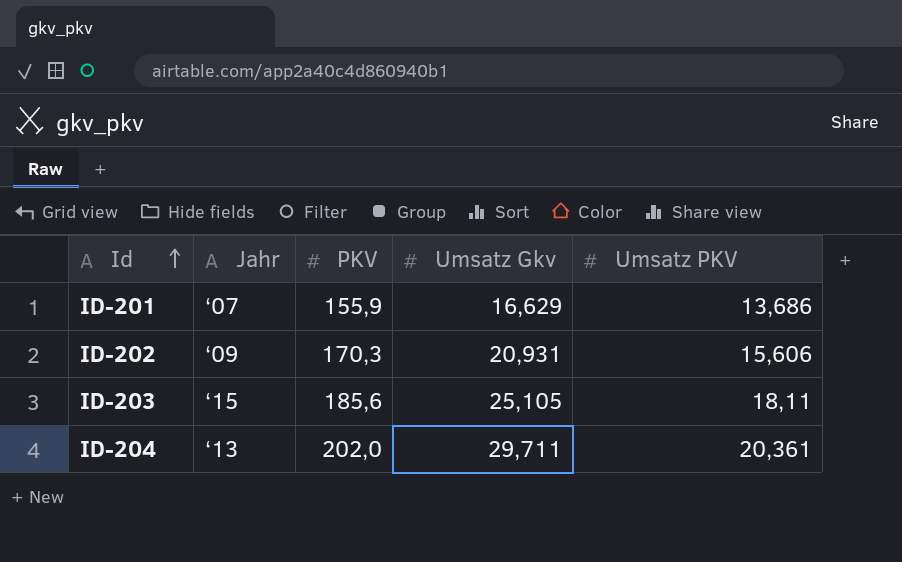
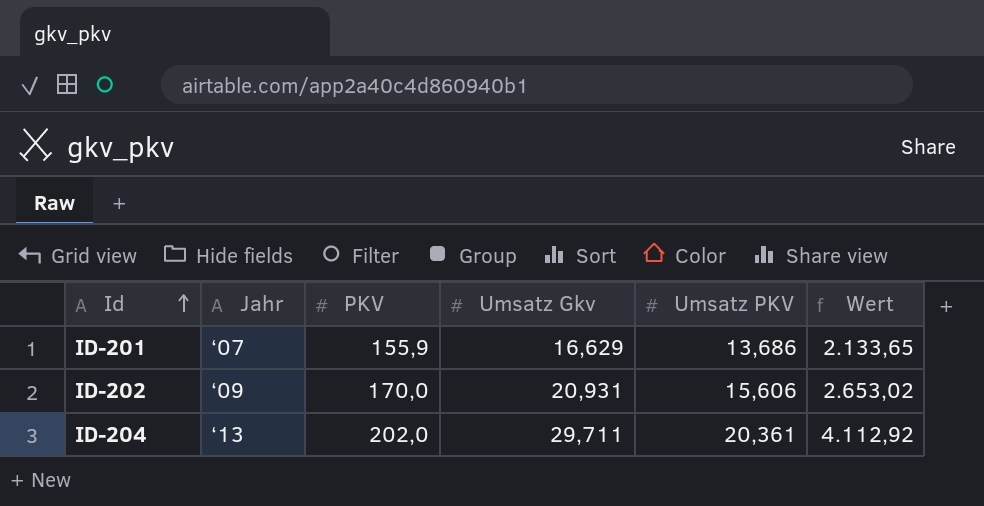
column Wert | formula: none -> [PKV] * [Umsatz PKV]
row ID-203: ‘15 | 185,6 | 25,105 | 18,11 -> none
ID-202 | PKV: 170,3 -> 170,0

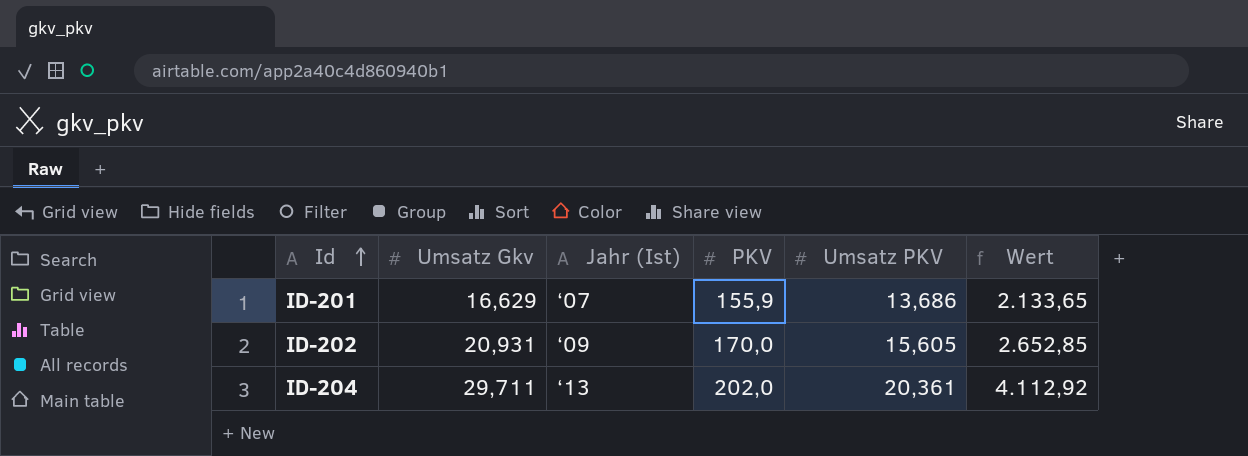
column Umsatz Gkv | position: 4 -> 2
column name: Jahr -> Jahr (Ist)
ID-202 | Umsatz PKV: 15,606 -> 15,605
ID-202 | Wert: 2.653,02 -> 2.652,85

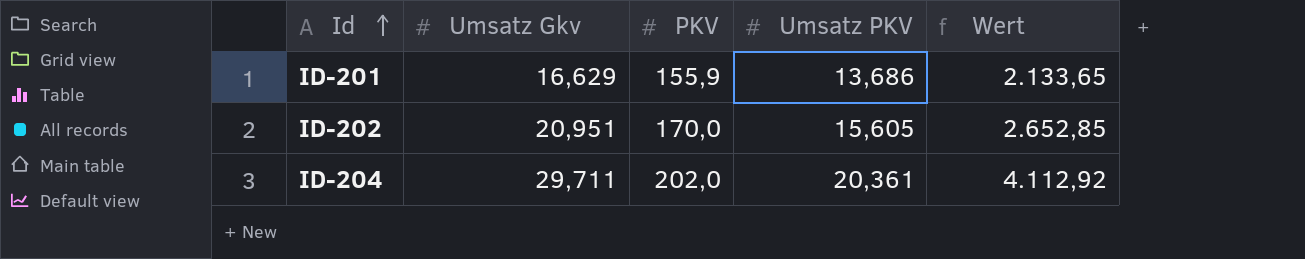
column Jahr (Ist) | position: 3 -> none
ID-202 | Umsatz Gkv: 20,931 -> 20,951

